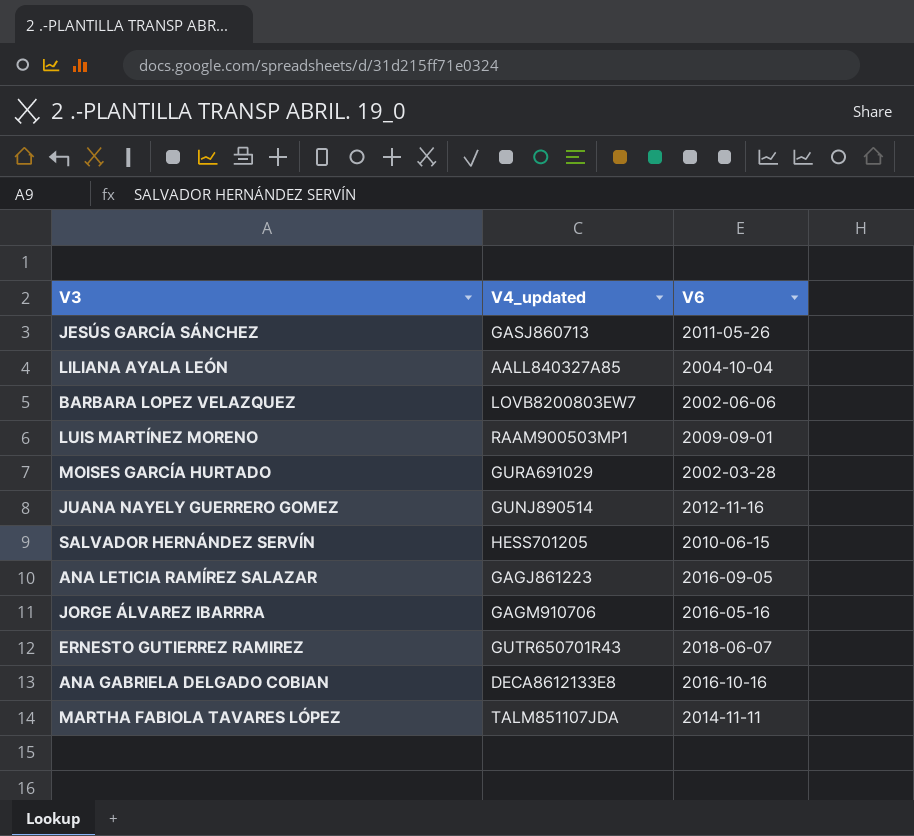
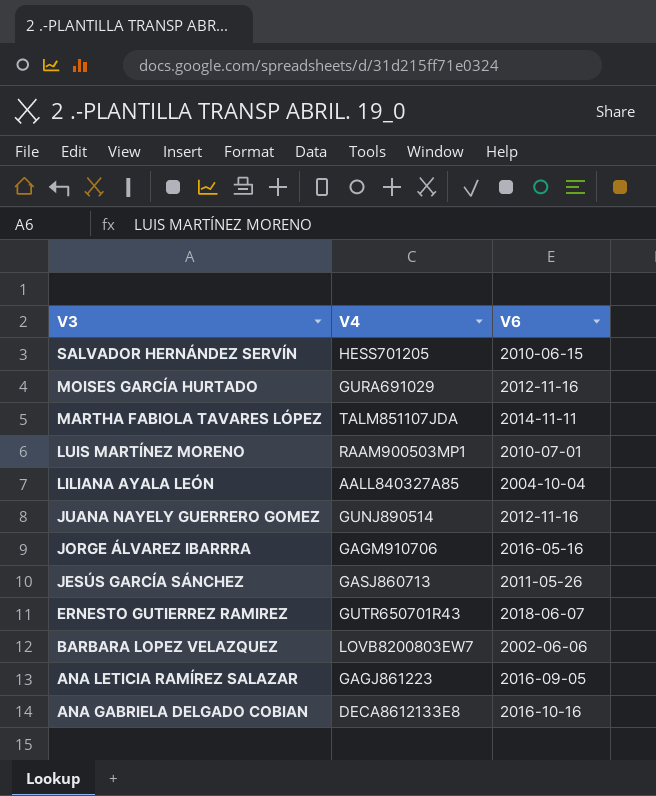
row order: none -> V3 descending
column name: V4_updated -> V4
MOISES GARCÍA HURTADO | V6: 2002-03-28 -> 2012-11-16
LUIS MARTÍNEZ MORENO | V6: 2009-09-01 -> 2010-07-01

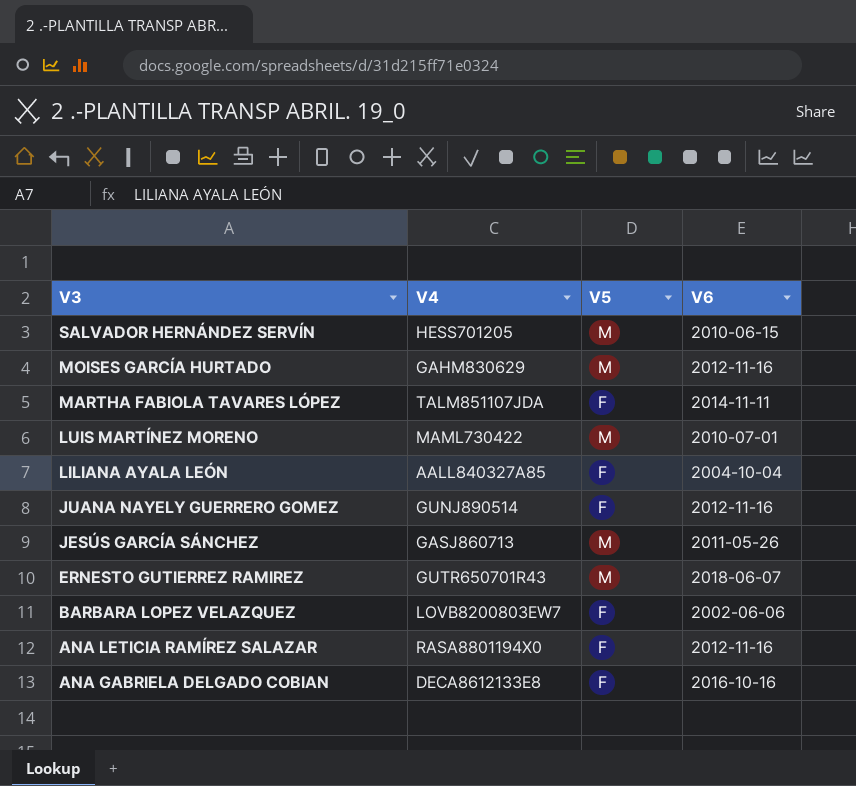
column V5 | position: none -> 3
row JORGE ÁLVAREZ IBARRRA: GAGM910706 | 2016-05-16 -> none
MOISES GARCÍA HURTADO | V4: GURA691029 -> GAHM830629
LUIS MARTÍNEZ MORENO | V4: RAAM900503MP1 -> MAML730422
ANA LETICIA RAMÍREZ SALAZAR | V4: GAGJ861223 -> RASA8801194X0
ANA LETICIA RAMÍREZ SALAZAR | V6: 2016-09-05 -> 2012-11-16

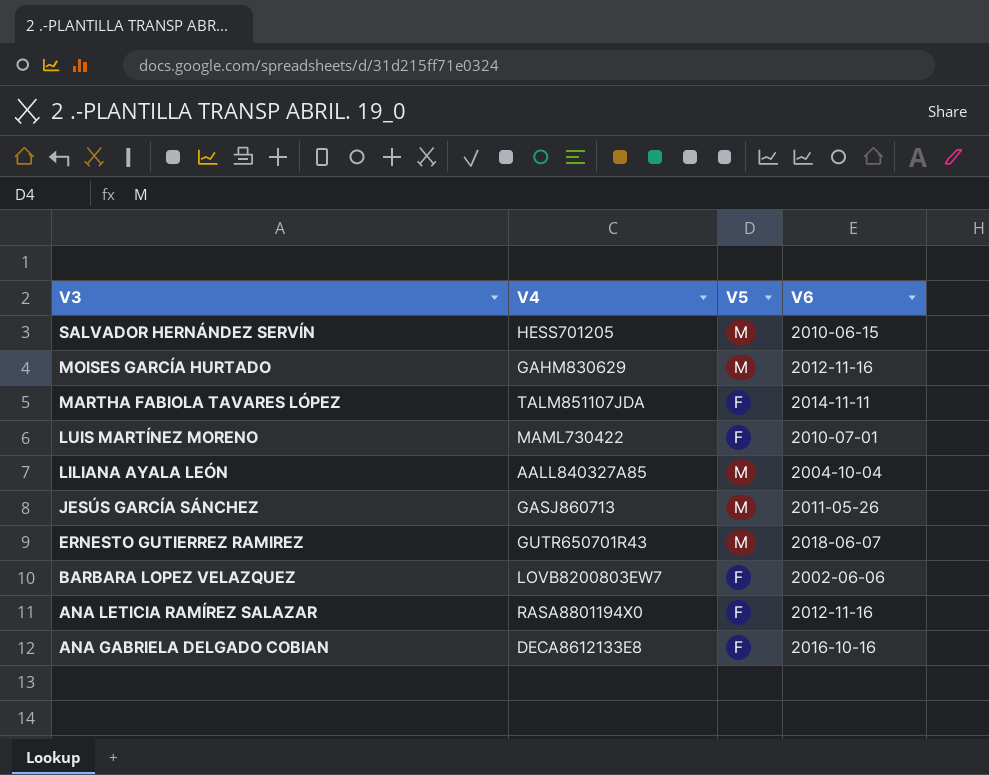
row JUANA NAYELY GUERRERO GOMEZ: GUNJ890514 | F | 2012-11-16 -> none
LUIS MARTÍNEZ MORENO | V5: M -> F
LILIANA AYALA LEÓN | V5: F -> M

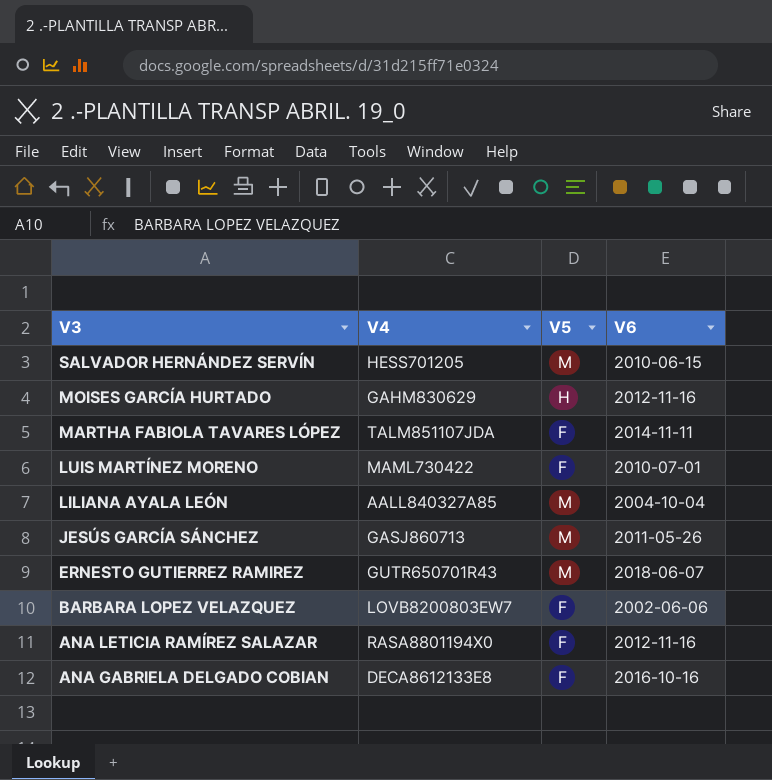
MOISES GARCÍA HURTADO | V5: M -> H

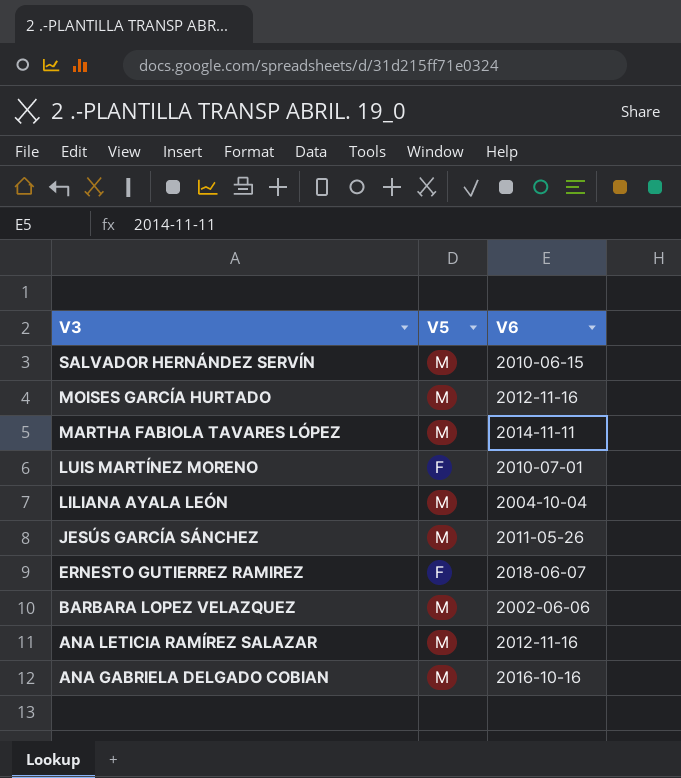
column V4 | position: 2 -> none
MOISES GARCÍA HURTADO | V5: H -> M
MARTHA FABIOLA TAVARES LÓPEZ | V5: F -> M
ERNESTO GUTIERREZ RAMIREZ | V5: M -> F
BARBARA LOPEZ VELAZQUEZ | V5: F -> M
ANA LETICIA RAMÍREZ SALAZAR | V5: F -> M
ANA GABRIELA DELGADO COBIAN | V5: F -> M

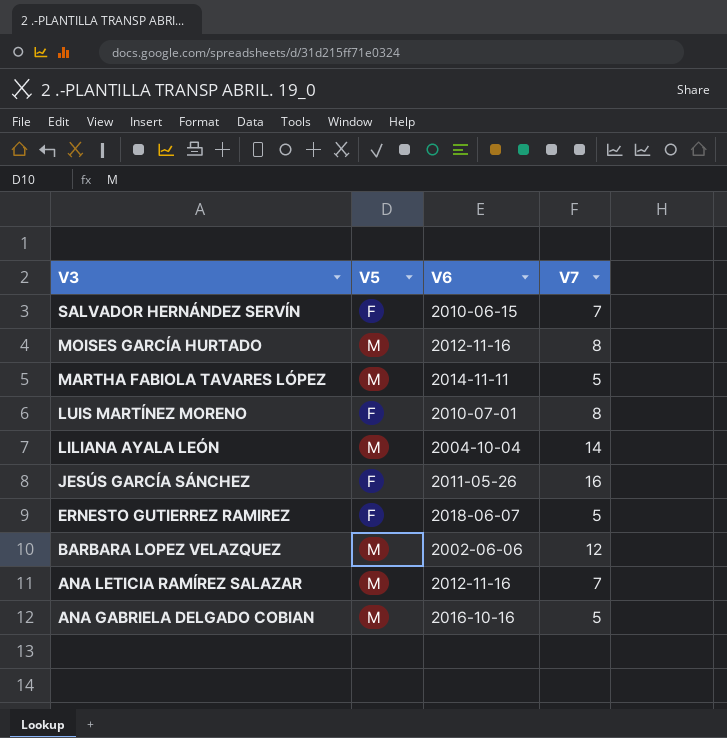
column V7 | position: none -> 4
SALVADOR HERNÁNDEZ SERVÍN | V5: M -> F
JESÚS GARCÍA SÁNCHEZ | V5: M -> F

